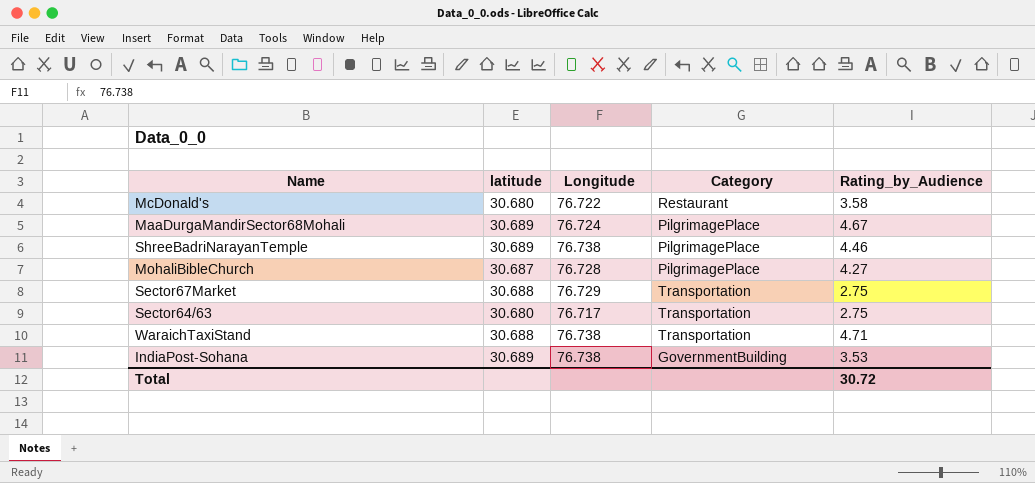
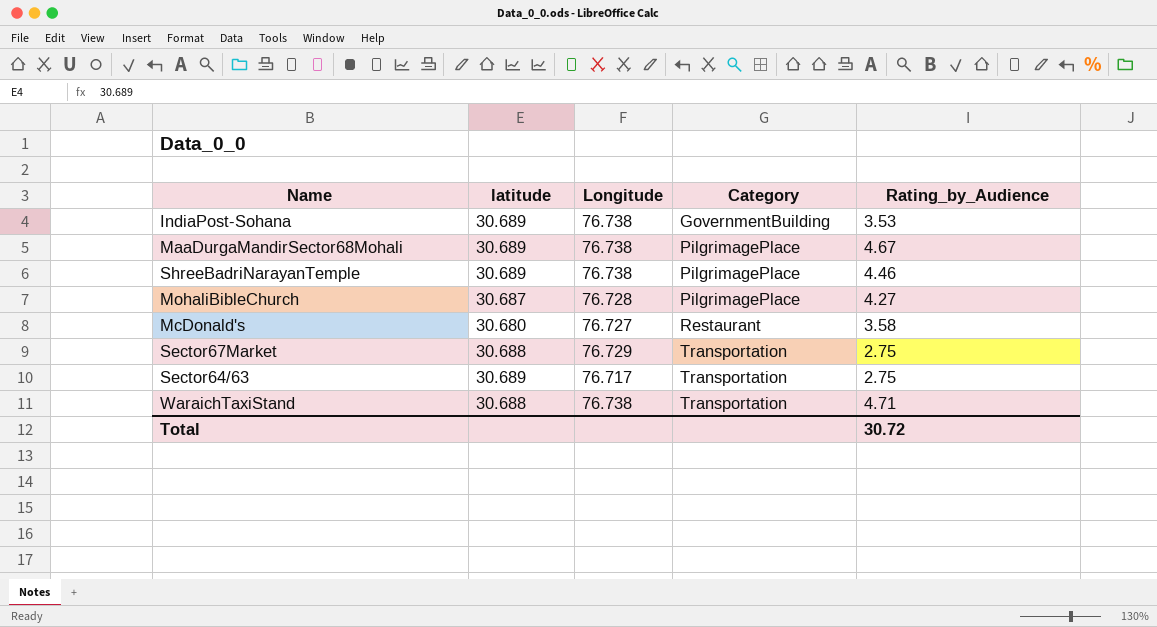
row order: none -> Category ascending
MaaDurgaMandirSector68Mohali | Longitude: 76.724 -> 76.738
McDonald's | Longitude: 76.722 -> 76.727
Sector64/63 | latitude: 30.680 -> 30.689

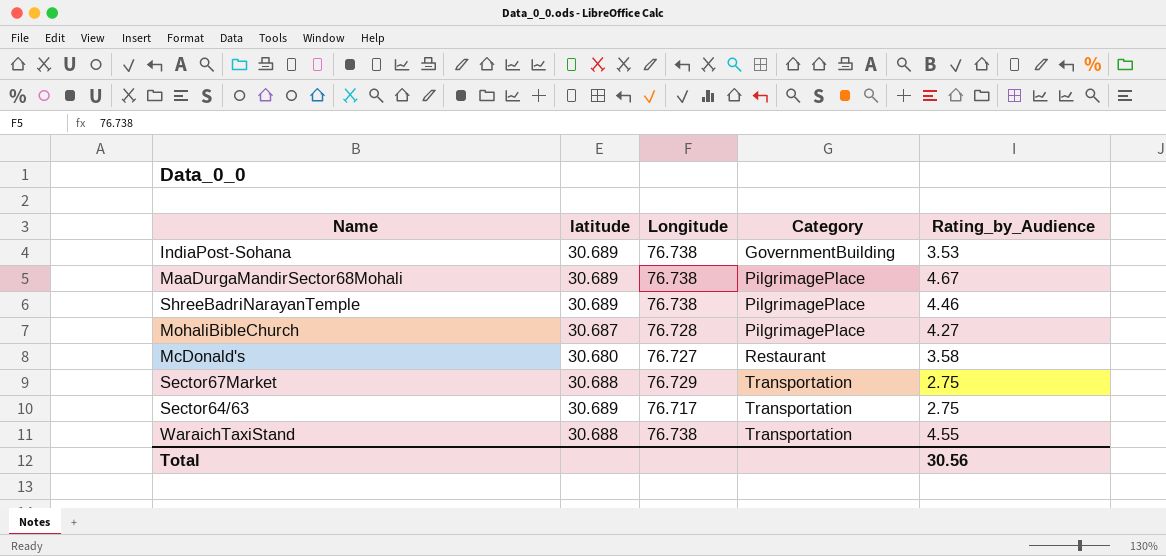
WaraichTaxiStand | Rating_by_Audience: 4.71 -> 4.55
Total | Rating_by_Audience: 30.72 -> 30.56

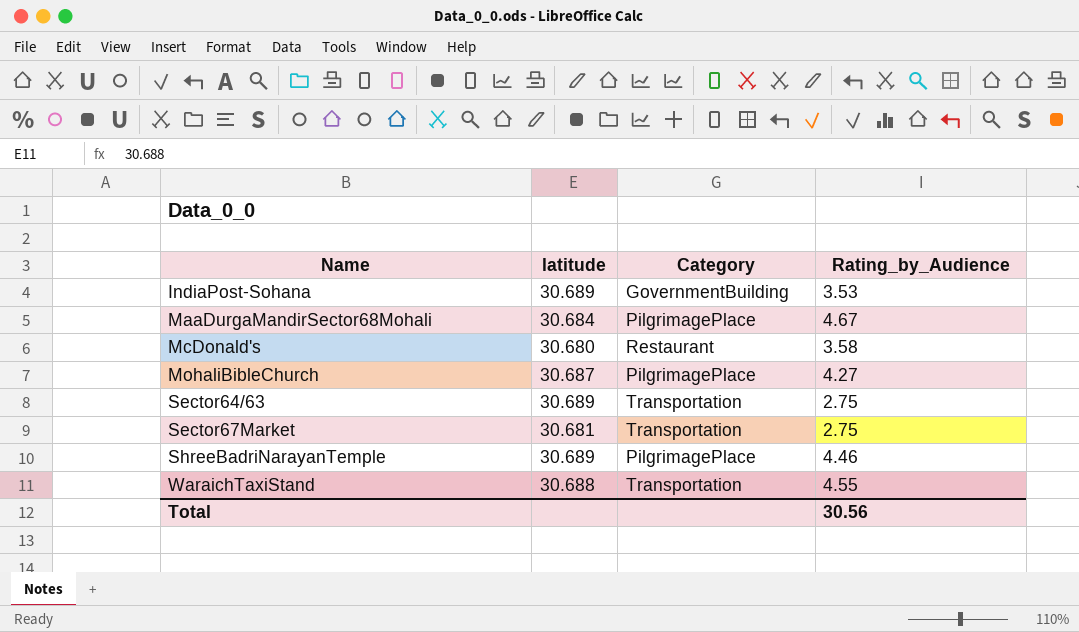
row order: Category ascending -> Name ascending
column Longitude | position: 3 -> none
MaaDurgaMandirSector68Mohali | latitude: 30.689 -> 30.684
Sector67Market | latitude: 30.688 -> 30.681

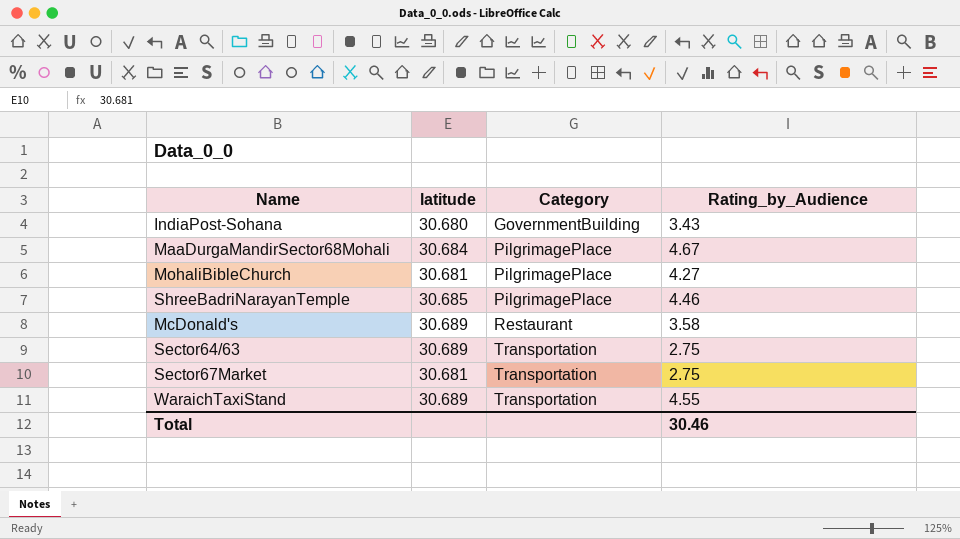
row order: Name ascending -> Category ascending
IndiaPost-Sohana | latitude: 30.689 -> 30.680
IndiaPost-Sohana | Rating_by_Audience: 3.53 -> 3.43
MohaliBibleChurch | latitude: 30.687 -> 30.681
ShreeBadriNarayanTemple | latitude: 30.689 -> 30.685
McDonald's | latitude: 30.680 -> 30.689
WaraichTaxiStand | latitude: 30.688 -> 30.689
Total | Rating_by_Audience: 30.56 -> 30.46

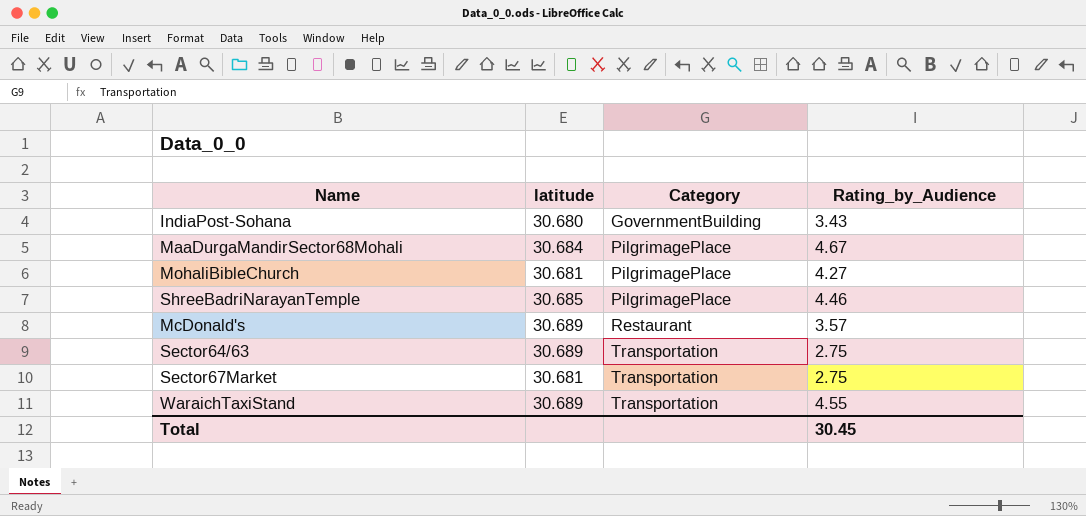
McDonald's | Rating_by_Audience: 3.58 -> 3.57
Total | Rating_by_Audience: 30.46 -> 30.45

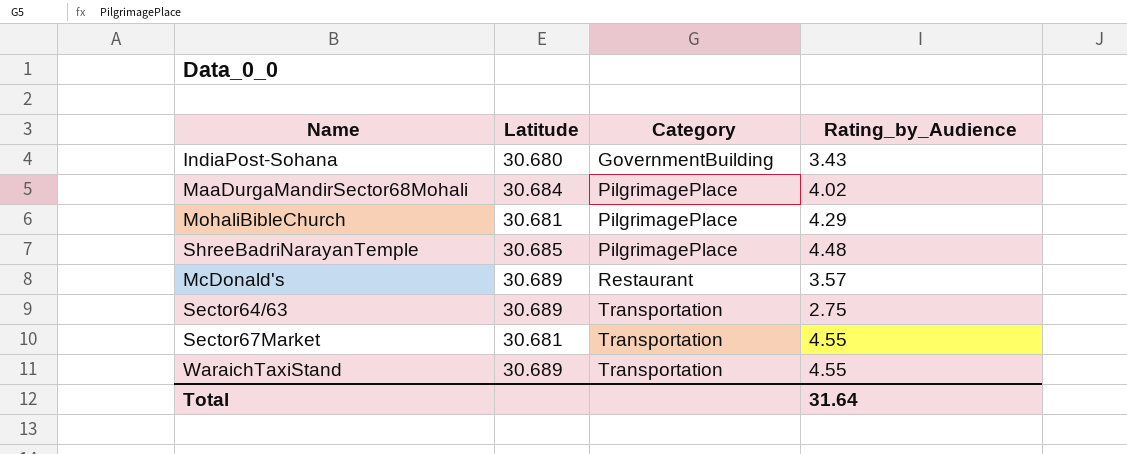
column name: latitude -> Latitude
MaaDurgaMandirSector68Mohali | Rating_by_Audience: 4.67 -> 4.02
MohaliBibleChurch | Rating_by_Audience: 4.27 -> 4.29
ShreeBadriNarayanTemple | Rating_by_Audience: 4.46 -> 4.48
Sector67Market | Rating_by_Audience: 2.75 -> 4.55
Total | Rating_by_Audience: 30.45 -> 31.64

